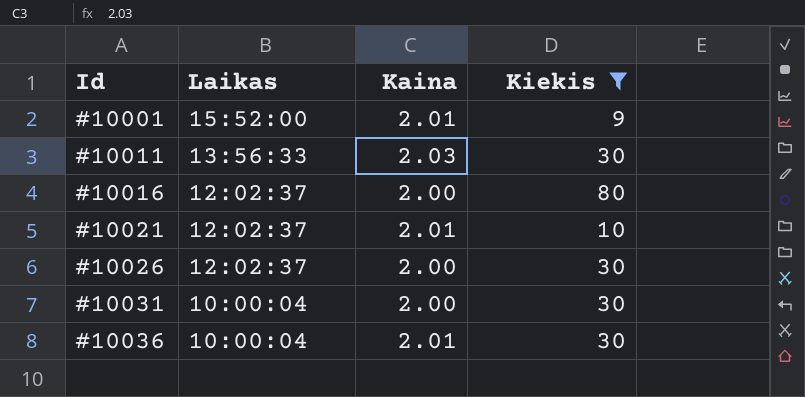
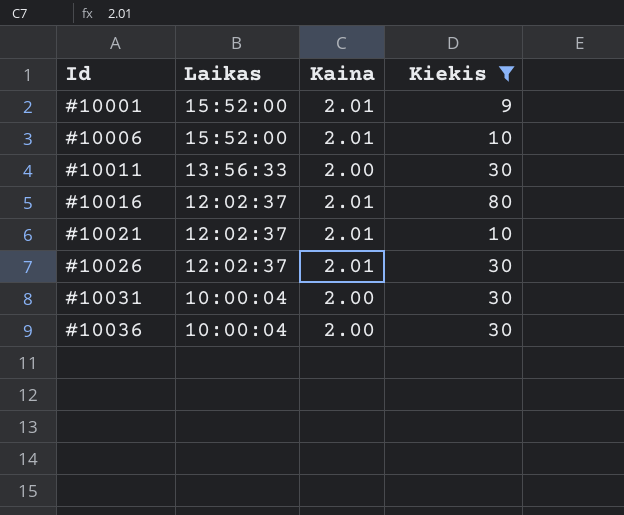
row #10006: none -> 15:52:00 | 2.01 | 10
#10011 | Kaina: 2.03 -> 2.00
#10016 | Kaina: 2.00 -> 2.01
#10026 | Kaina: 2.00 -> 2.01
#10036 | Kaina: 2.01 -> 2.00

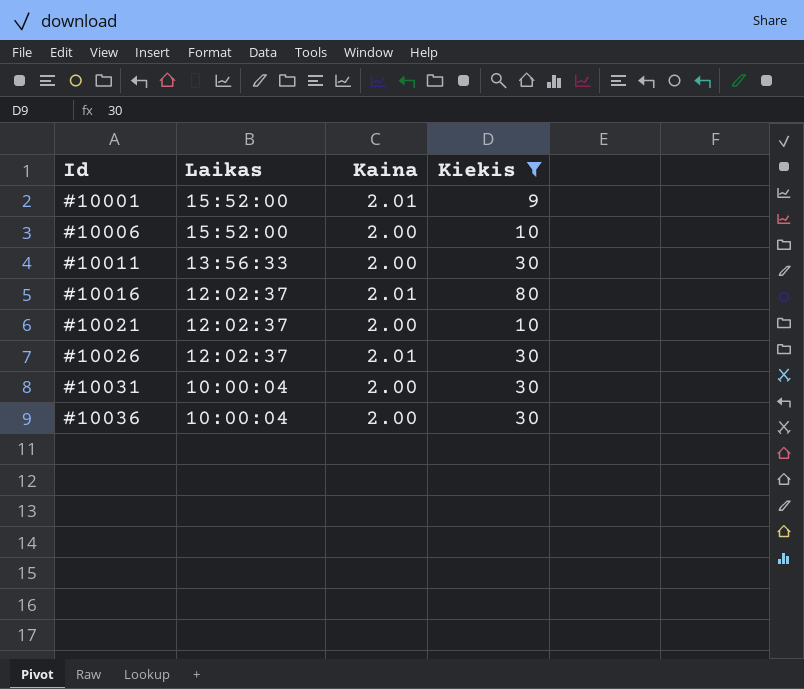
#10006 | Kaina: 2.01 -> 2.00
#10021 | Kaina: 2.01 -> 2.00

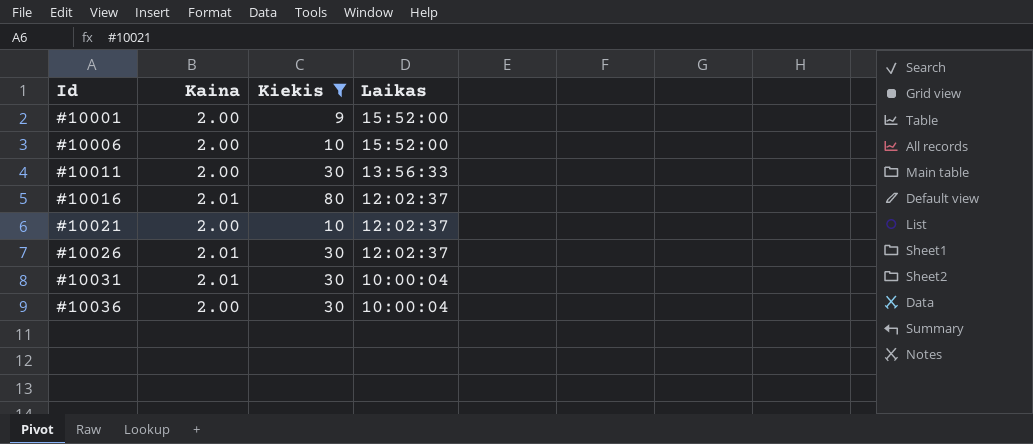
column Laikas | position: 2 -> 4
#10001 | Kaina: 2.01 -> 2.00
#10031 | Kaina: 2.00 -> 2.01

